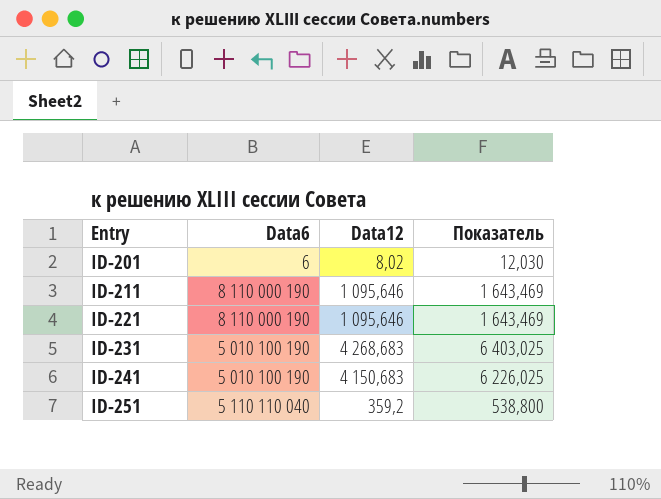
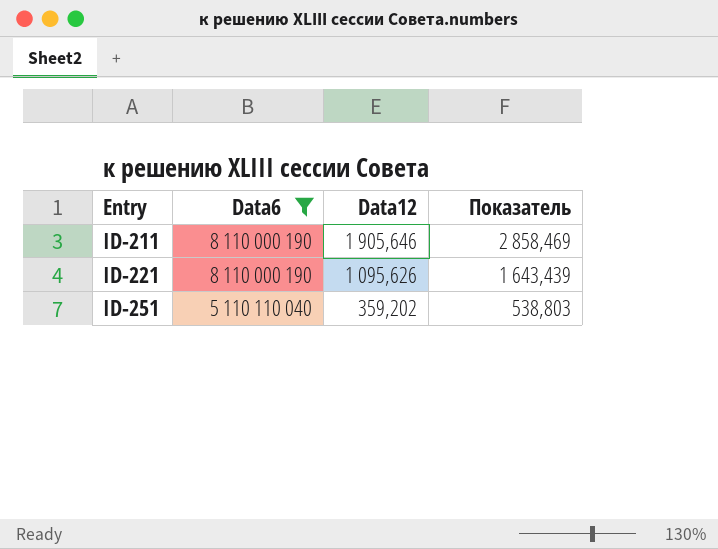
filter: none -> Data6 >= 5 110 110 040
ID-211 | Data12: 1 095,646 -> 1 905,646
ID-211 | Показатель: 1 643,469 -> 2 858,469
ID-221 | Data12: 1 095,646 -> 1 095,626
ID-221 | Показатель: 1 643,469 -> 1 643,439
ID-251 | Data12: 359,2 -> 359,202
ID-251 | Показатель: 538,800 -> 538,803

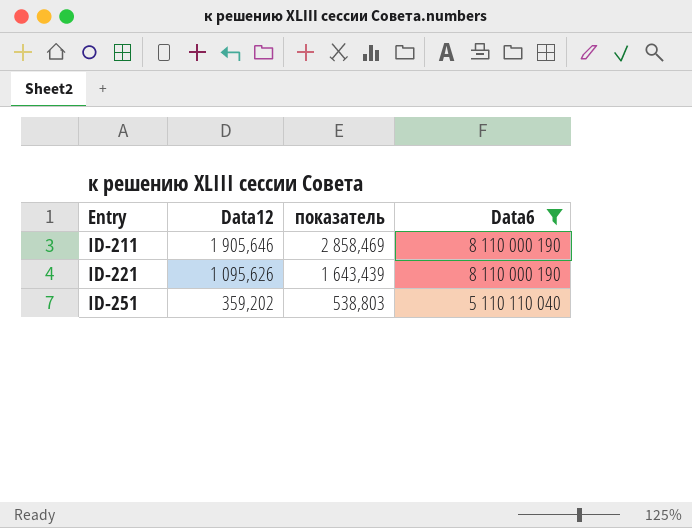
column name: Показатель -> показатель
column Data6 | position: 2 -> 4

